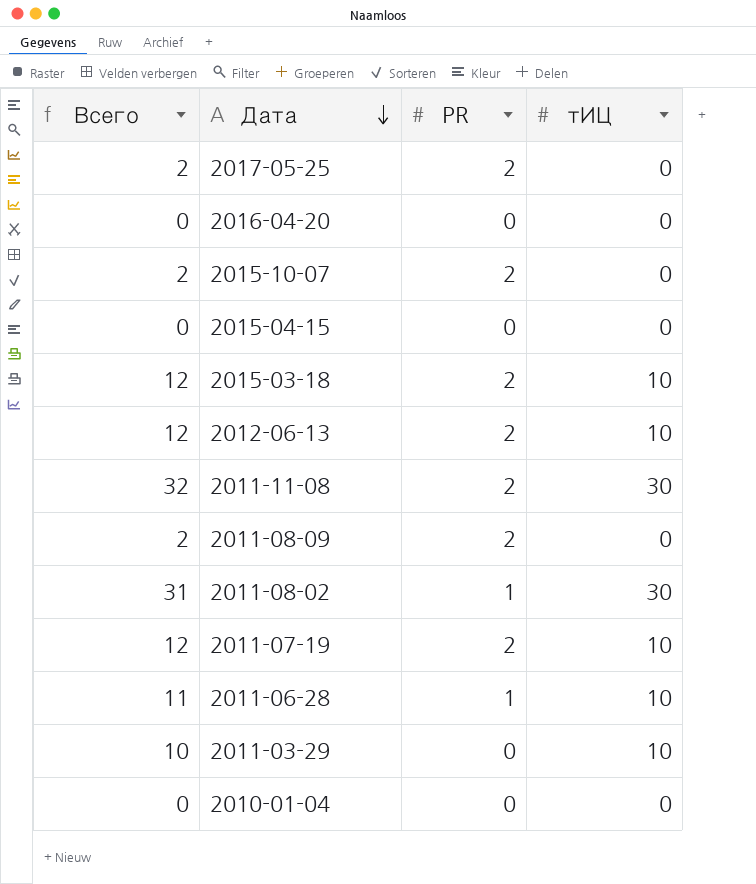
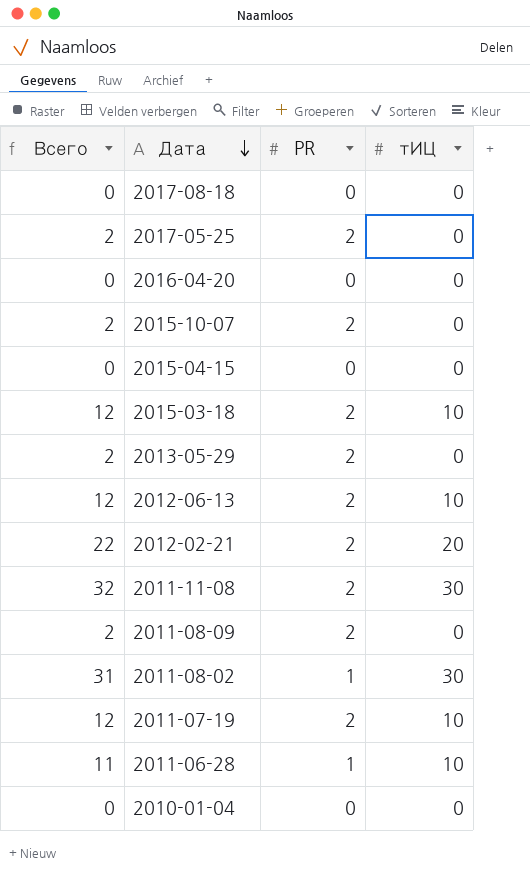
row 2011-03-29: 10 | 0 | 10 -> none
row 2017-08-18: none -> 0 | 0 | 0
row 2013-05-29: none -> 2 | 2 | 0
row 2012-02-21: none -> 22 | 2 | 20

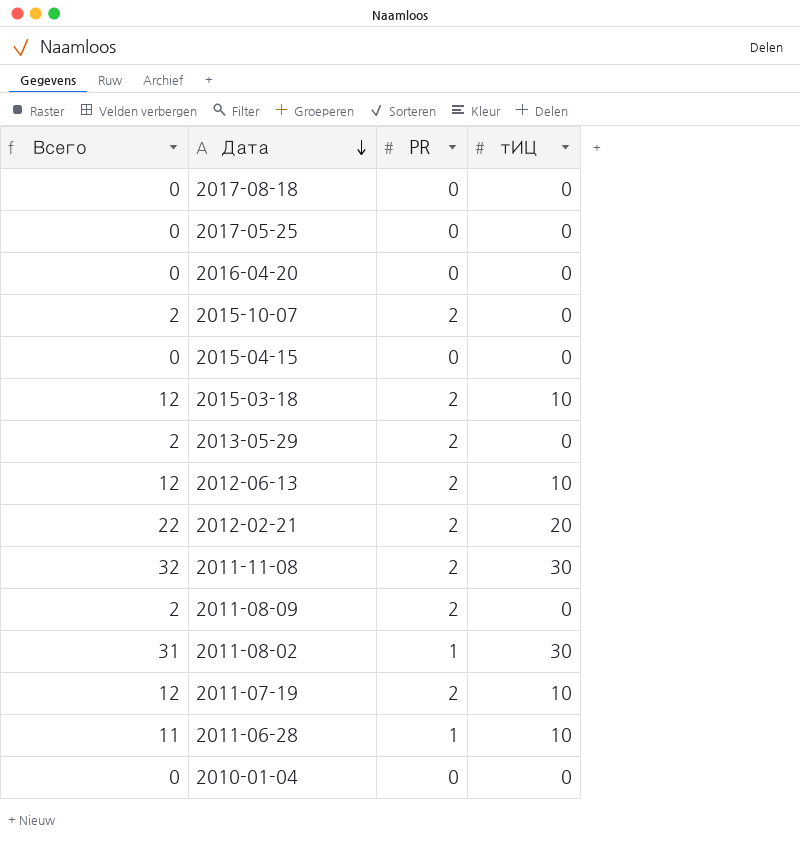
2017-05-25 | Всего: 2 -> 0
2017-05-25 | PR: 2 -> 0

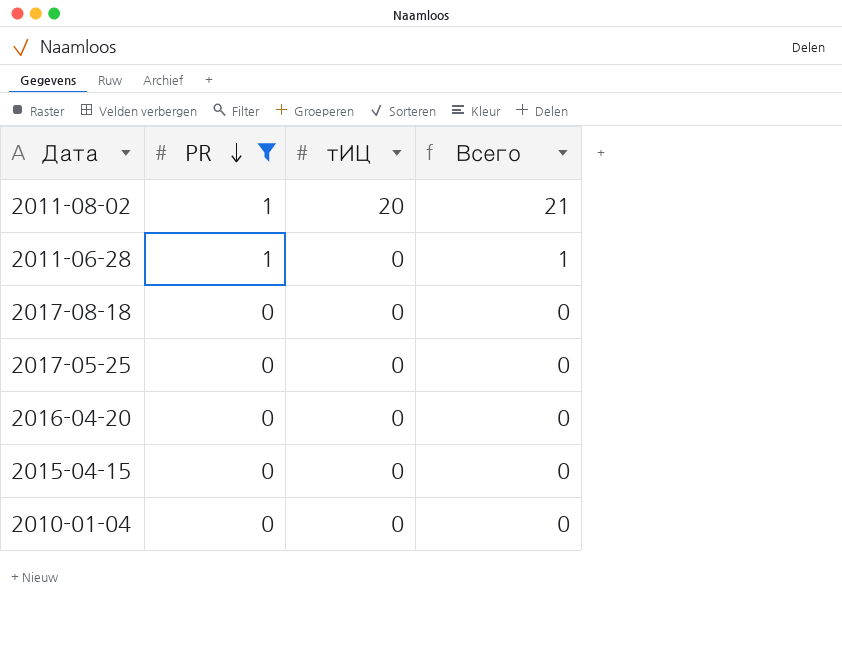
filter: none -> PR != 2
row order: Дата descending -> PR descending
column Всего | position: 1 -> 4
2011-08-02 | тИЦ: 30 -> 20
2011-08-02 | Всего: 31 -> 21
2011-06-28 | тИЦ: 10 -> 0
2011-06-28 | Всего: 11 -> 1

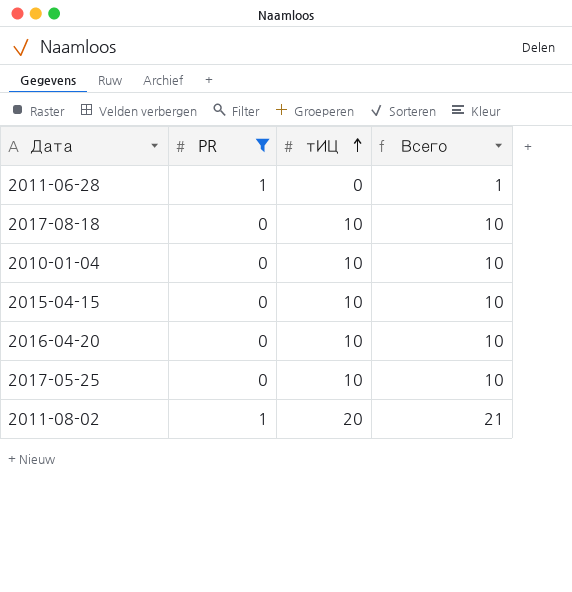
row order: PR descending -> тИЦ ascending
2017-08-18 | тИЦ: 0 -> 10
2017-08-18 | Всего: 0 -> 10
2010-01-04 | тИЦ: 0 -> 10
2010-01-04 | Всего: 0 -> 10
2015-04-15 | тИЦ: 0 -> 10
2015-04-15 | Всего: 0 -> 10
2016-04-20 | тИЦ: 0 -> 10
2016-04-20 | Всего: 0 -> 10
2017-05-25 | тИЦ: 0 -> 10
2017-05-25 | Всего: 0 -> 10

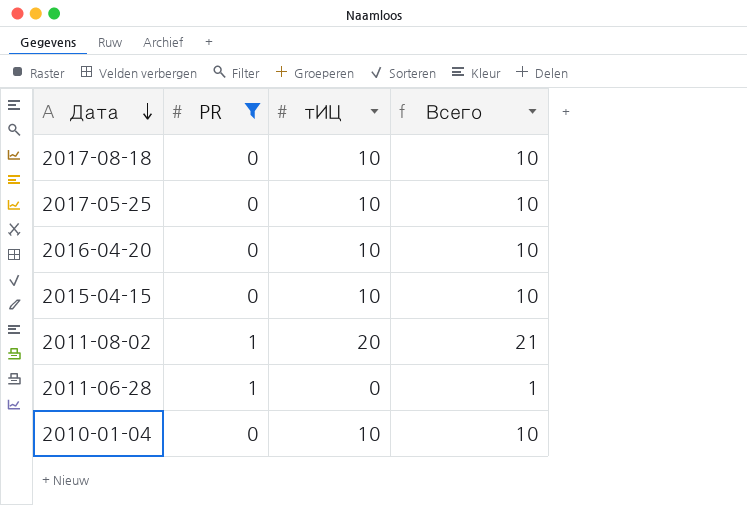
row order: тИЦ ascending -> Дата descending

